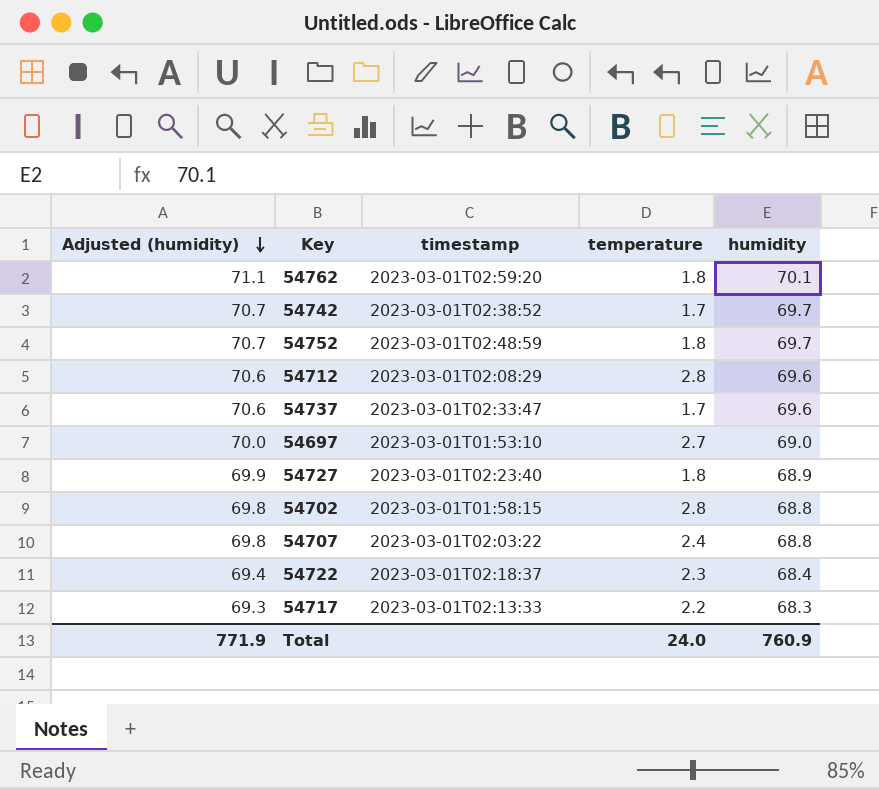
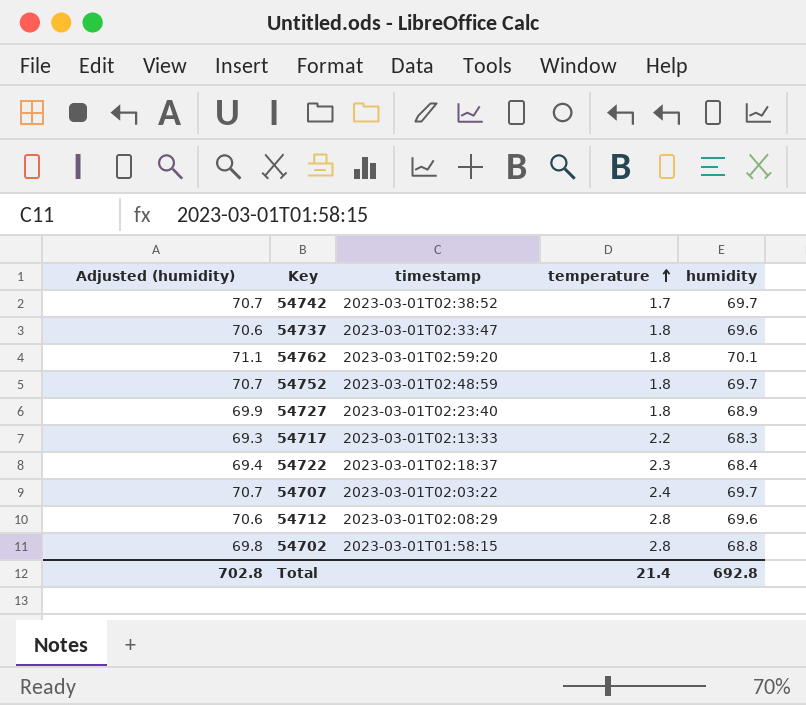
row order: Adjusted (humidity) descending -> temperature ascending
row 54697: 70.0 | 2023-03-01T01:53:10 | 2.7 | 69.0 -> none
54737 | temperature: 1.7 -> 1.8
54707 | Adjusted (humidity): 69.8 -> 70.7
54707 | humidity: 68.8 -> 69.7
Total | Adjusted (humidity): 771.9 -> 702.8
Total | temperature: 24.0 -> 21.4
Total | humidity: 760.9 -> 692.8

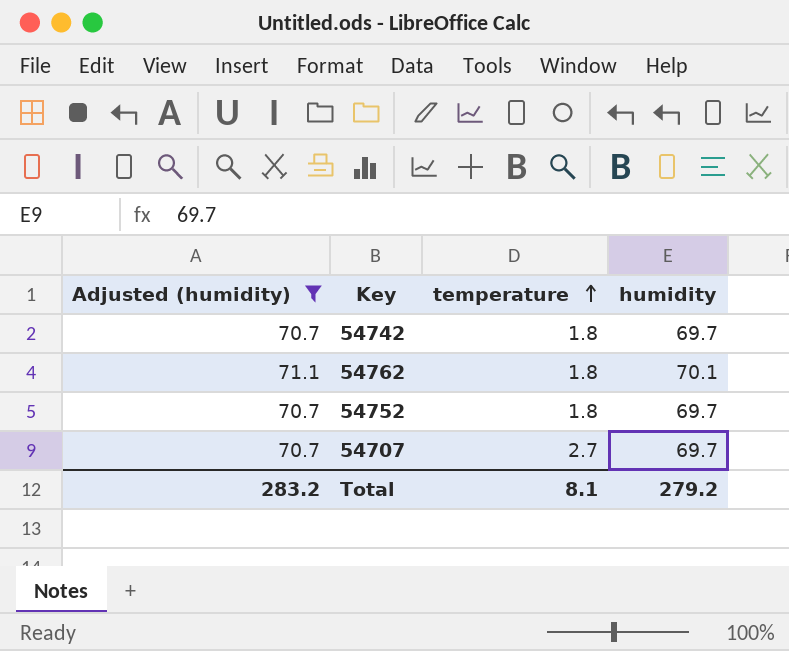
filter: none -> Adjusted (humidity) >= 70.7
column timestamp | position: 3 -> none
54742 | temperature: 1.7 -> 1.8
54707 | temperature: 2.4 -> 2.7
Total | Adjusted (humidity): 702.8 -> 283.2
Total | temperature: 21.4 -> 8.1
Total | humidity: 692.8 -> 279.2

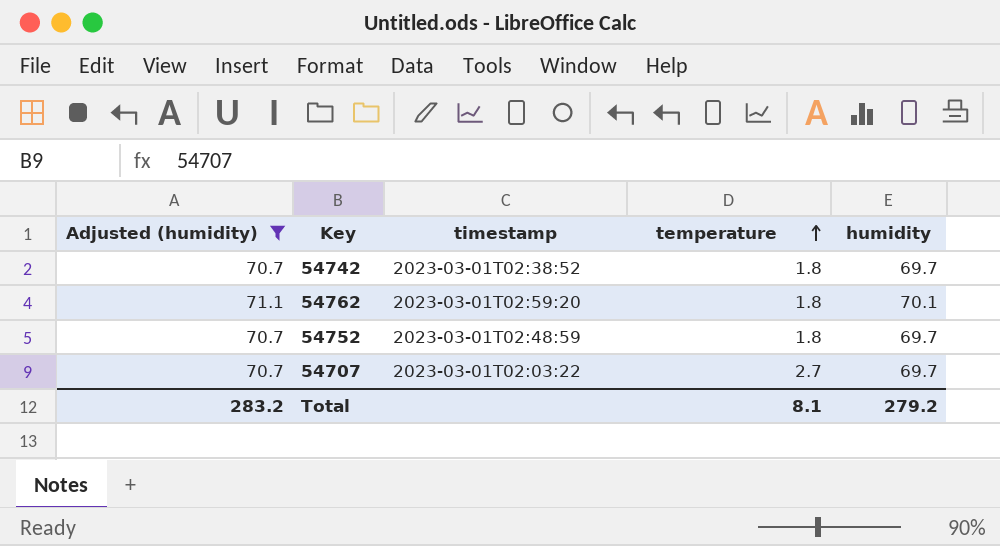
column timestamp | position: none -> 3

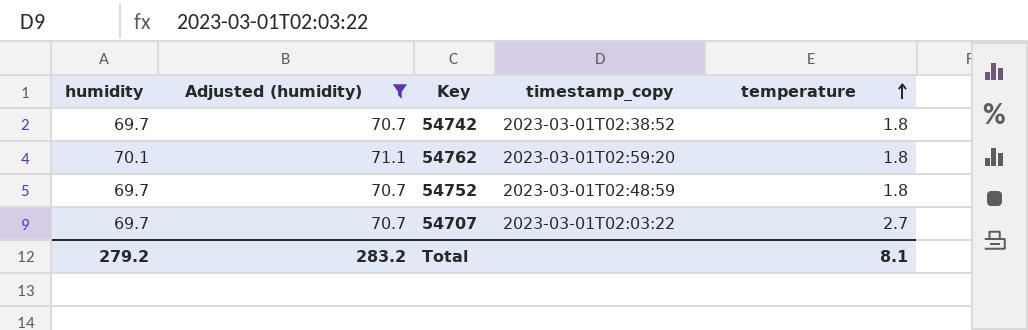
column humidity | position: 5 -> 1
column name: timestamp -> timestamp_copy

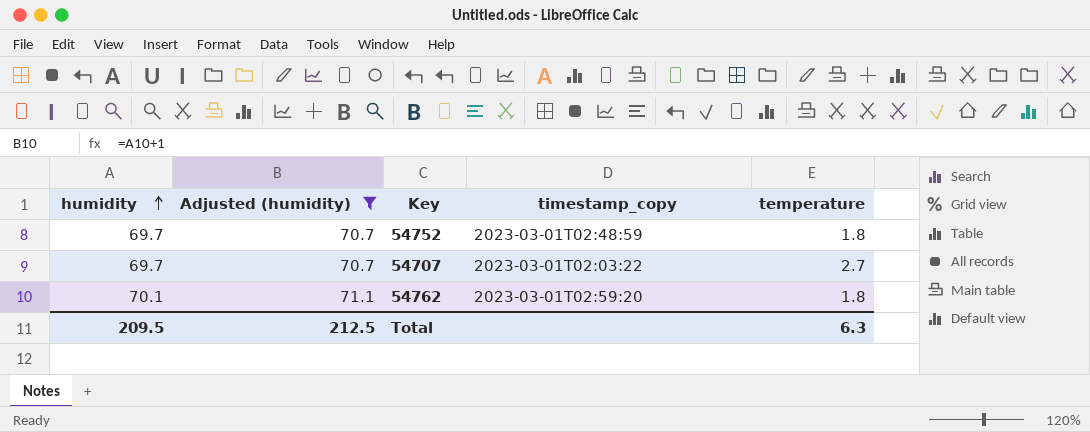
row order: temperature ascending -> humidity ascending
row 54742: 69.7 | 70.7 | 2023-03-01T02:38:52 | 1.8 -> none
Total | humidity: 279.2 -> 209.5
Total | Adjusted (humidity): 283.2 -> 212.5
Total | temperature: 8.1 -> 6.3

